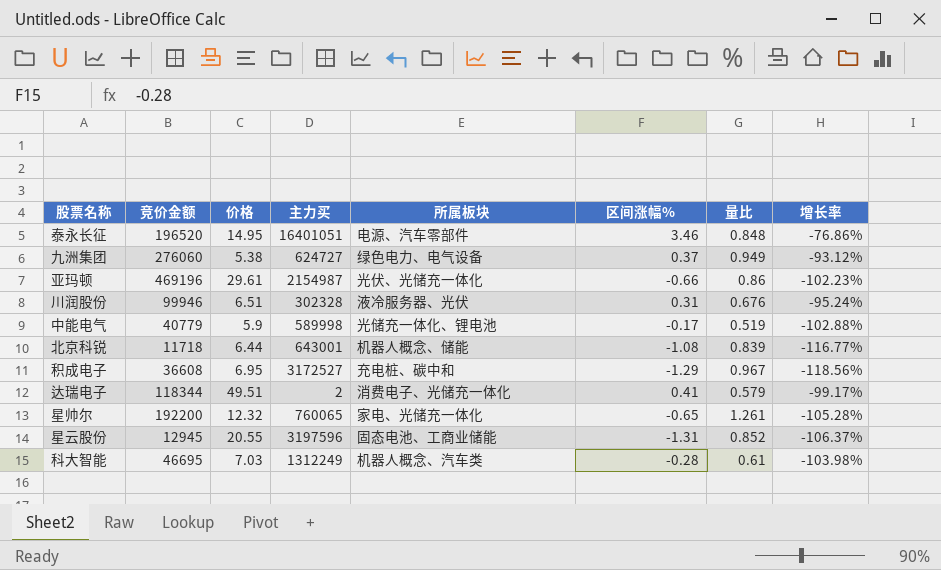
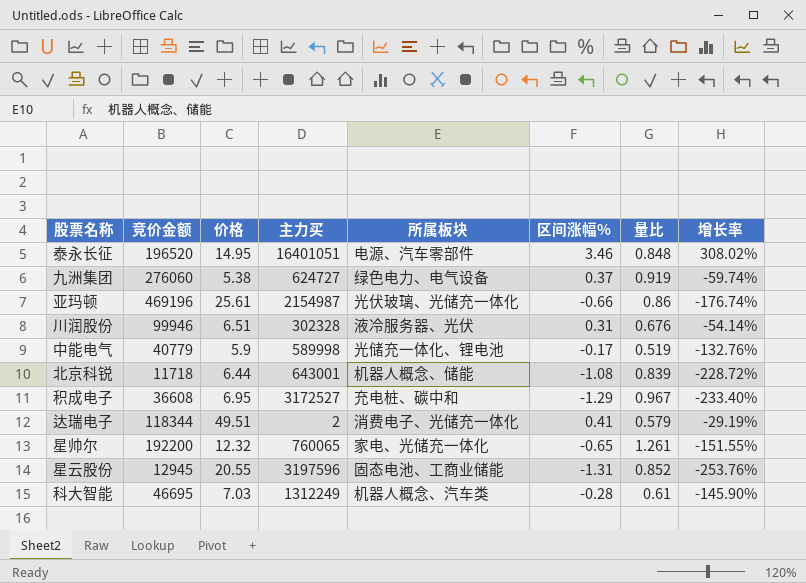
column 增长率 | formula: ([区间涨幅%] - [价格]) / [价格] -> ([区间涨幅%] - [量比]) / [量比]
九洲集团 | 量比: 0.949 -> 0.919
亚玛顿 | 价格: 29.61 -> 25.61
亚玛顿 | 所属板块: 光伏、光储充一体化 -> 光伏玻璃、光储充一体化

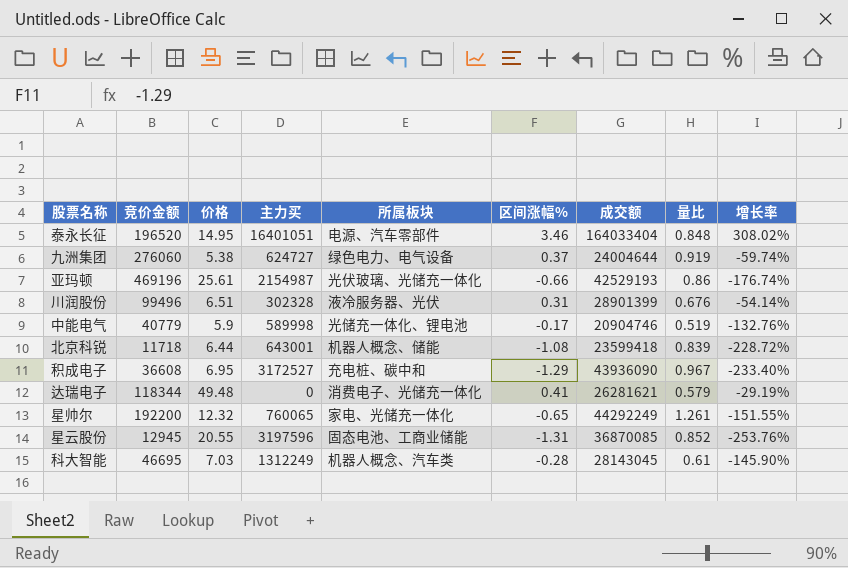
column 成交额 | position: none -> 7
川润股份 | 竞价金额: 99946 -> 99496
达瑞电子 | 价格: 49.51 -> 49.48
达瑞电子 | 主力买: 2 -> 0

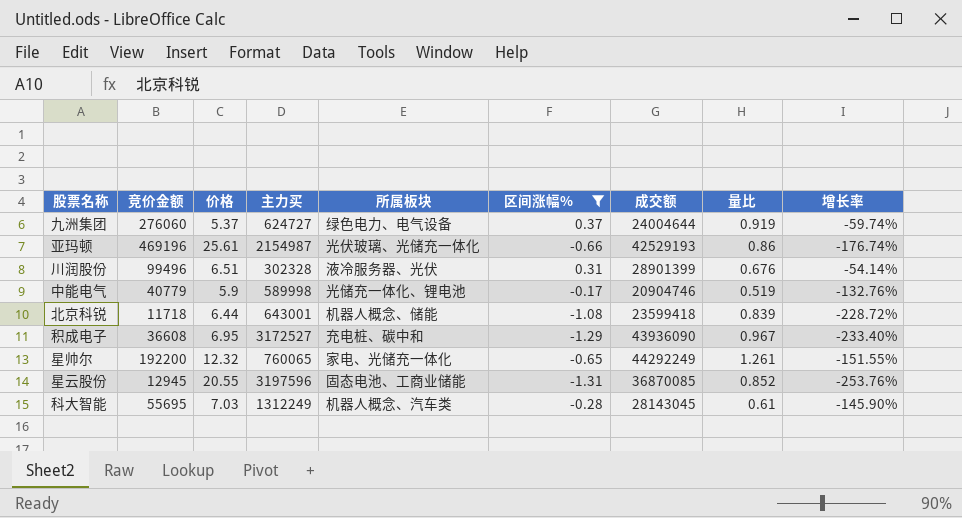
filter: none -> 区间涨幅% <= 0.37
九洲集团 | 价格: 5.38 -> 5.37
科大智能 | 竞价金额: 46695 -> 55695

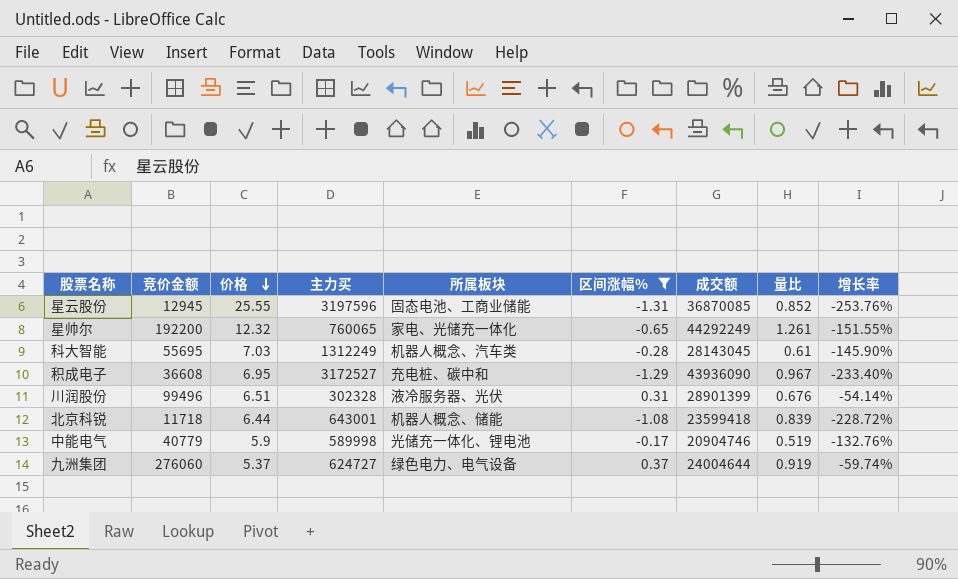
row order: none -> 价格 descending
row 亚玛顿: 469196 | 25.61 | 2154987 | 光伏玻璃、光储充一体化 | -0.66 | 42529193 | 0.86 | -176.74% -> none
星云股份 | 价格: 20.55 -> 25.55

